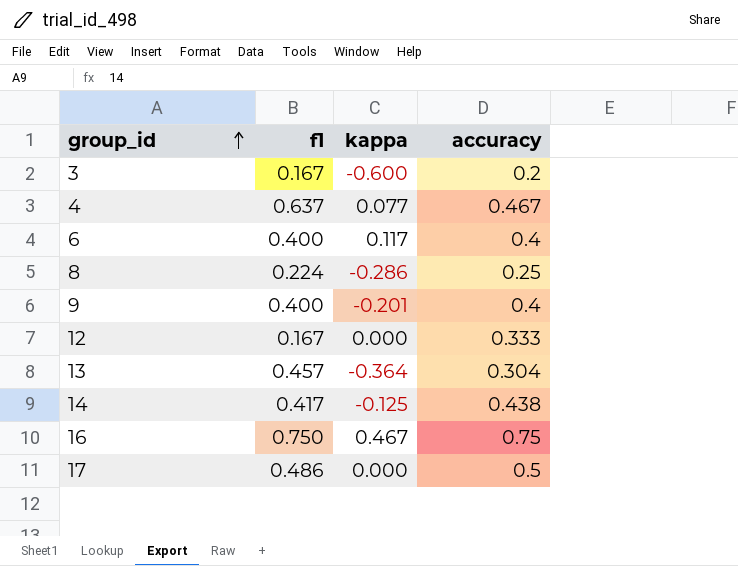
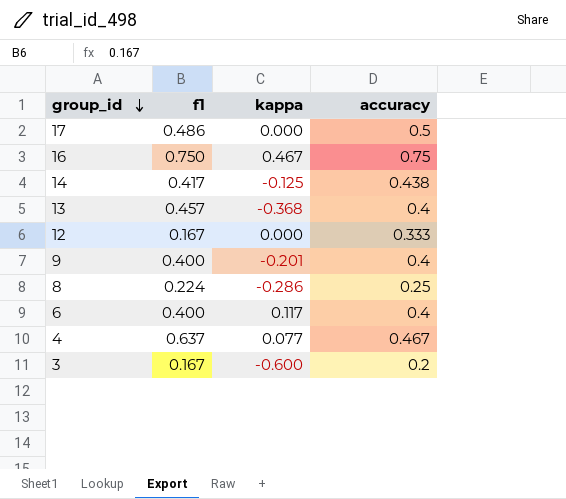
row order: group_id ascending -> group_id descending
13 | kappa: -0.364 -> -0.368
13 | accuracy: 0.304 -> 0.4

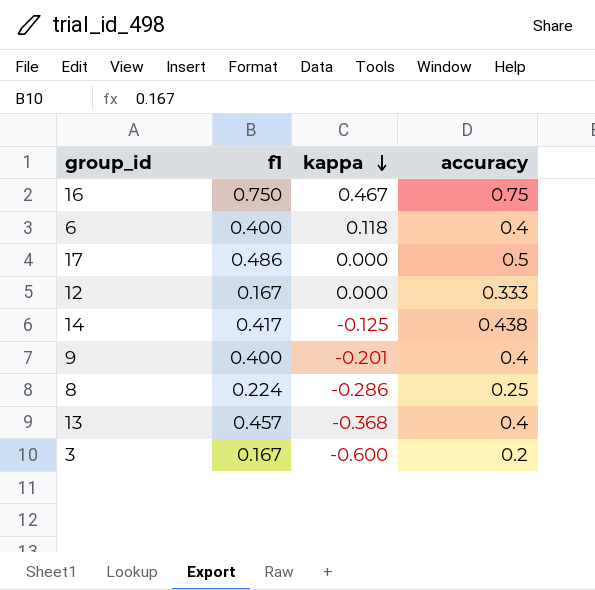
row order: group_id descending -> kappa descending
row 4: 0.637 | 0.077 | 0.467 -> none
6 | kappa: 0.117 -> 0.118

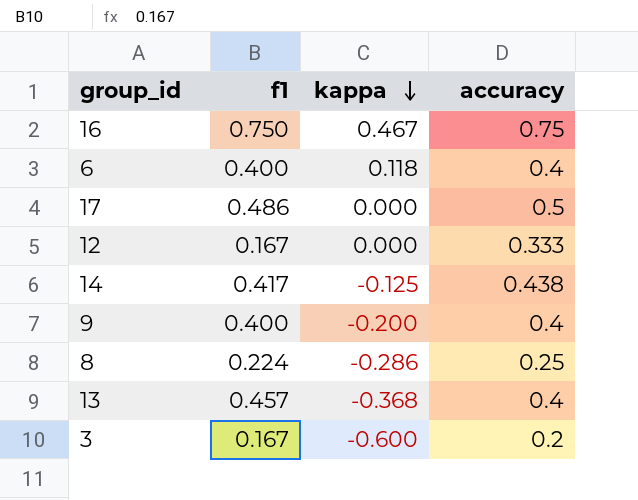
9 | kappa: -0.201 -> -0.200

